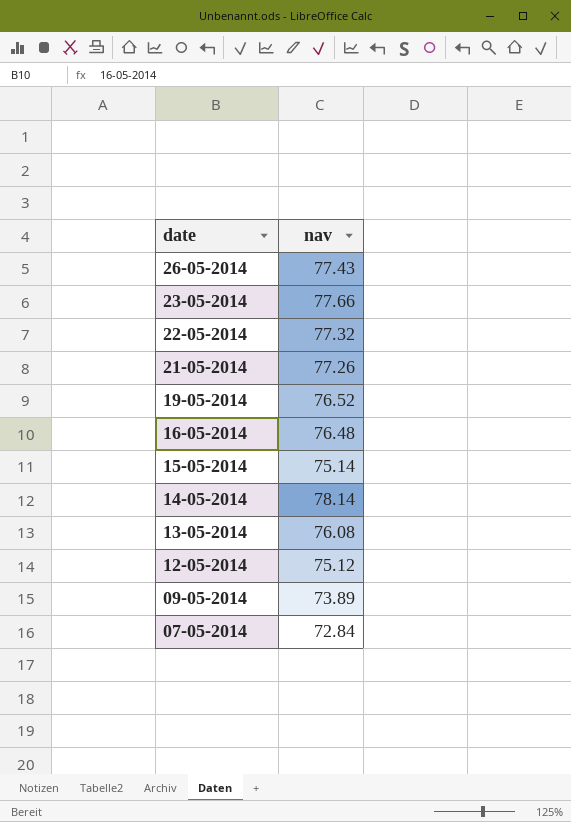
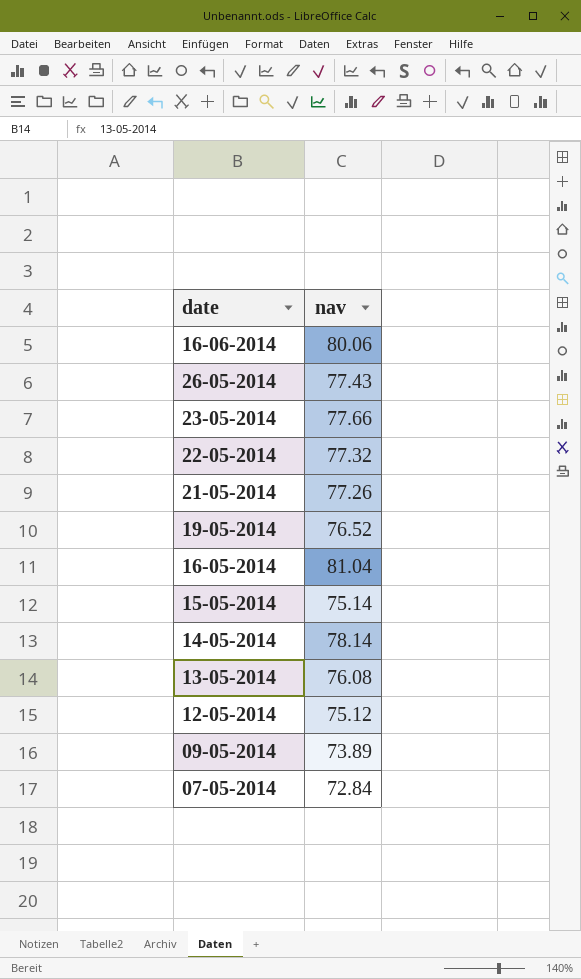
row 16-06-2014: none -> 80.06
16-05-2014 | nav: 76.48 -> 81.04

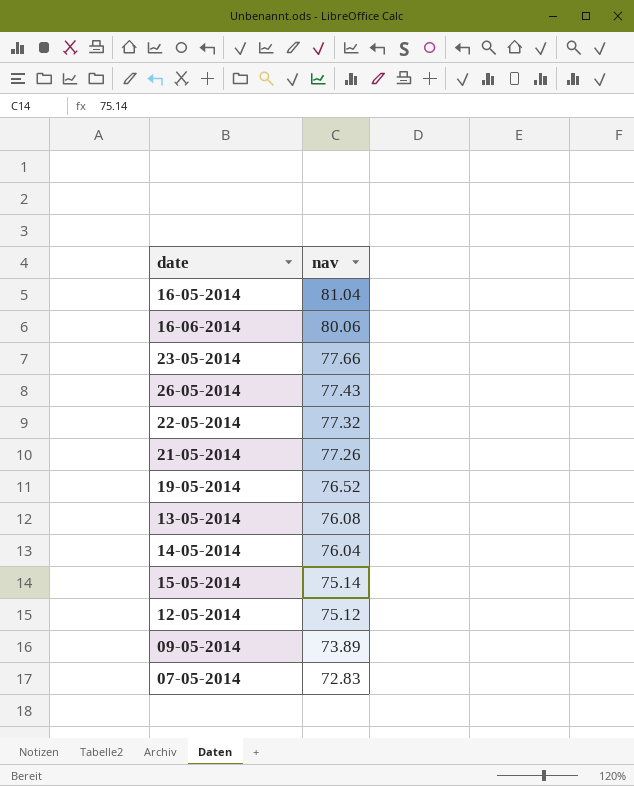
row order: date descending -> nav descending
14-05-2014 | nav: 78.14 -> 76.04
07-05-2014 | nav: 72.84 -> 72.83

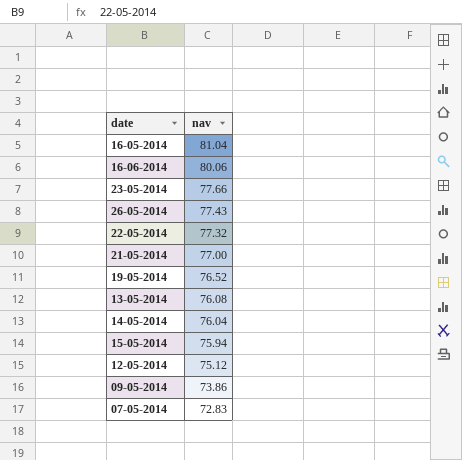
21-05-2014 | nav: 77.26 -> 77.00
15-05-2014 | nav: 75.14 -> 75.94
09-05-2014 | nav: 73.89 -> 73.86

